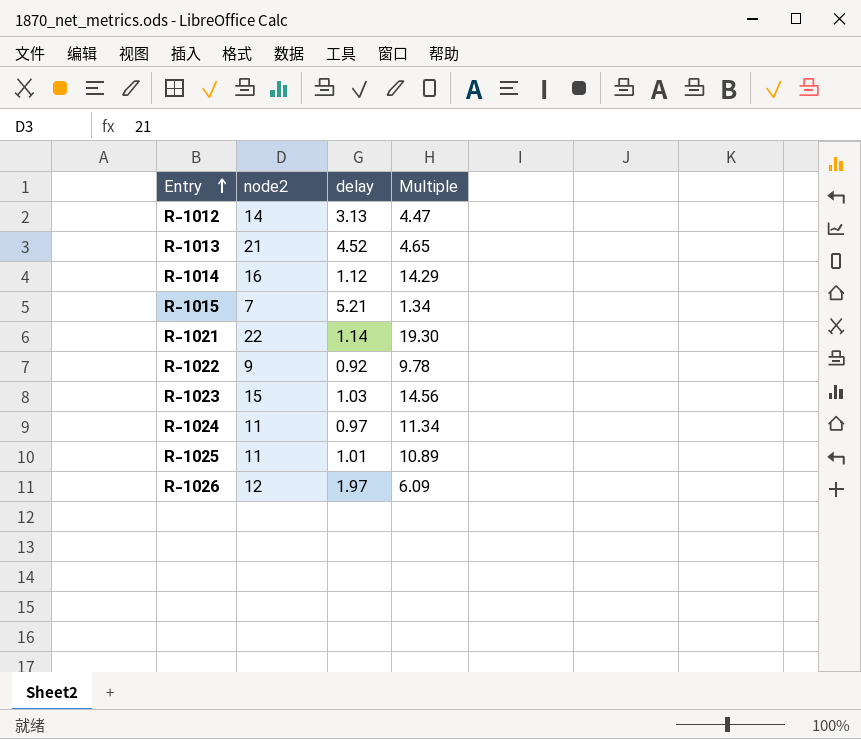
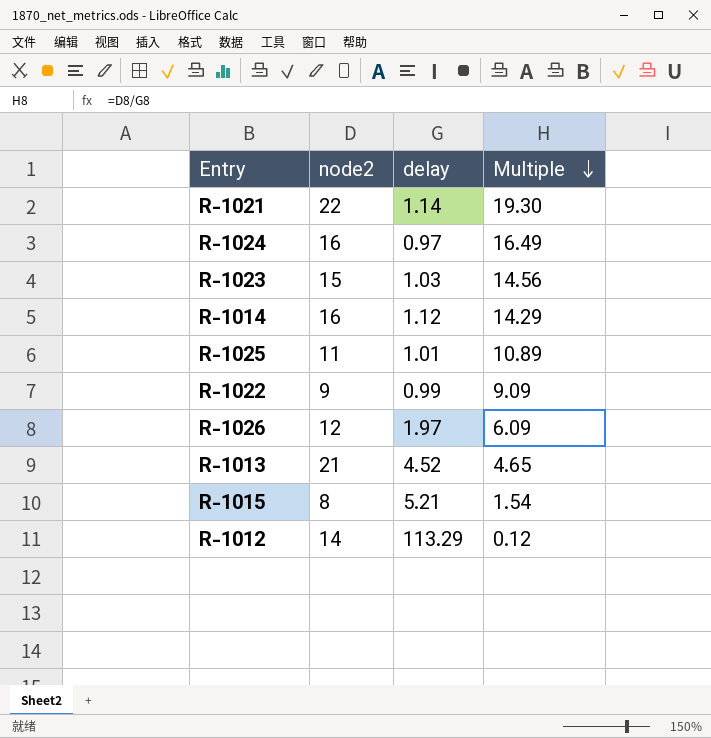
row order: Entry ascending -> Multiple descending
R-1024 | node2: 11 -> 16
R-1024 | Multiple: 11.34 -> 16.49
R-1022 | delay: 0.92 -> 0.99
R-1022 | Multiple: 9.78 -> 9.09
R-1015 | node2: 7 -> 8
R-1015 | Multiple: 1.34 -> 1.54
R-1012 | delay: 3.13 -> 113.29
R-1012 | Multiple: 4.47 -> 0.12

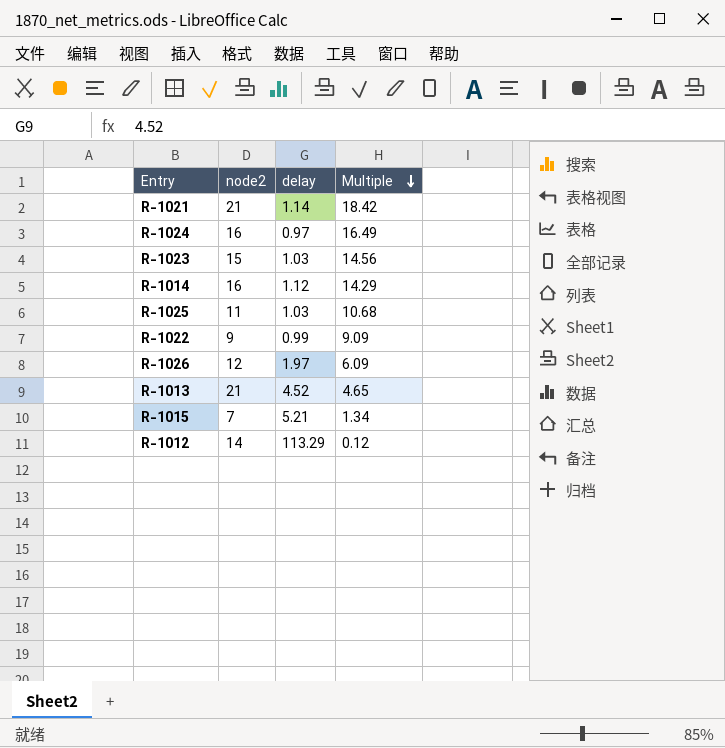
R-1021 | node2: 22 -> 21
R-1021 | Multiple: 19.30 -> 18.42
R-1025 | delay: 1.01 -> 1.03
R-1025 | Multiple: 10.89 -> 10.68
R-1015 | node2: 8 -> 7
R-1015 | Multiple: 1.54 -> 1.34

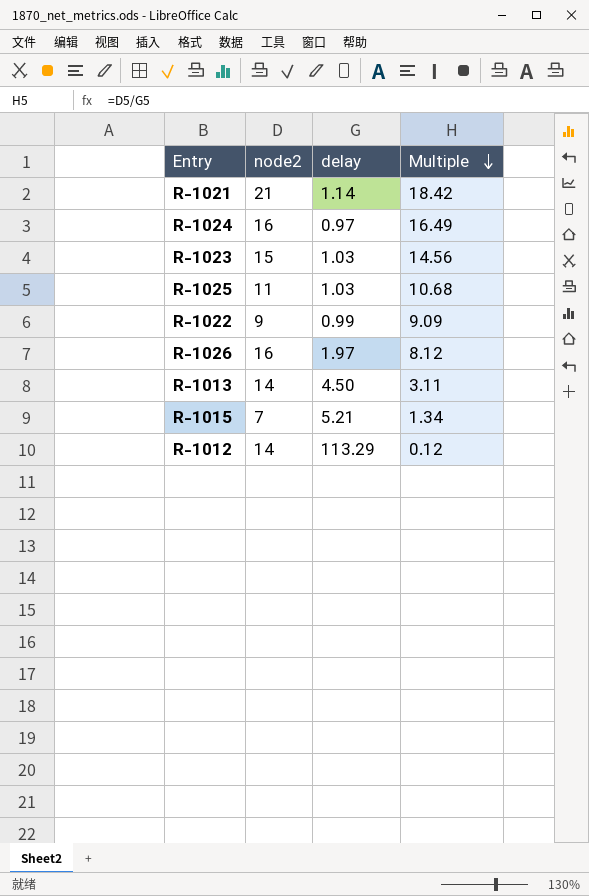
row R-1014: 16 | 1.12 | 14.29 -> none
R-1026 | node2: 12 -> 16
R-1026 | Multiple: 6.09 -> 8.12
R-1013 | node2: 21 -> 14
R-1013 | delay: 4.52 -> 4.50
R-1013 | Multiple: 4.65 -> 3.11

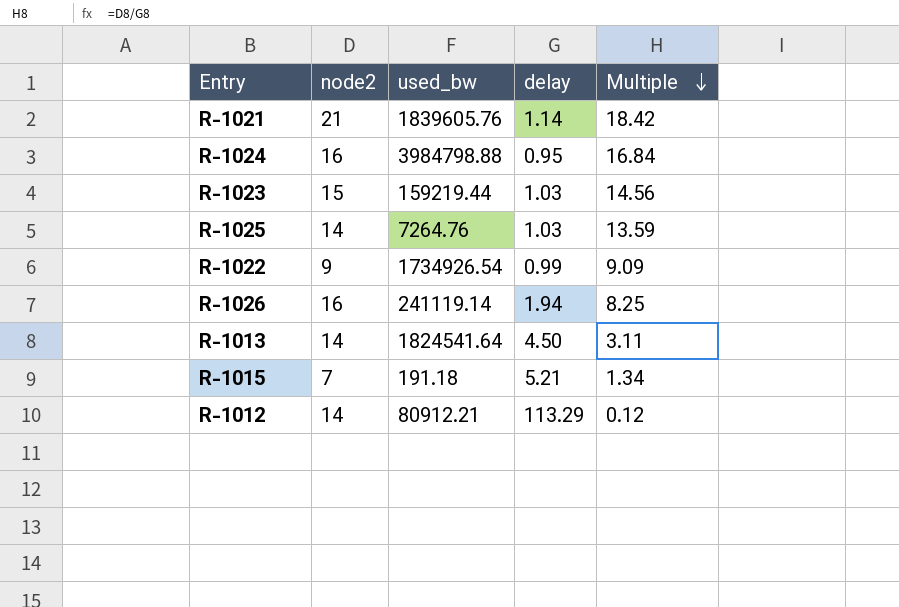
column used_bw | position: none -> 3
R-1024 | delay: 0.97 -> 0.95
R-1024 | Multiple: 16.49 -> 16.84
R-1025 | node2: 11 -> 14
R-1025 | Multiple: 10.68 -> 13.59
R-1026 | delay: 1.97 -> 1.94
R-1026 | Multiple: 8.12 -> 8.25

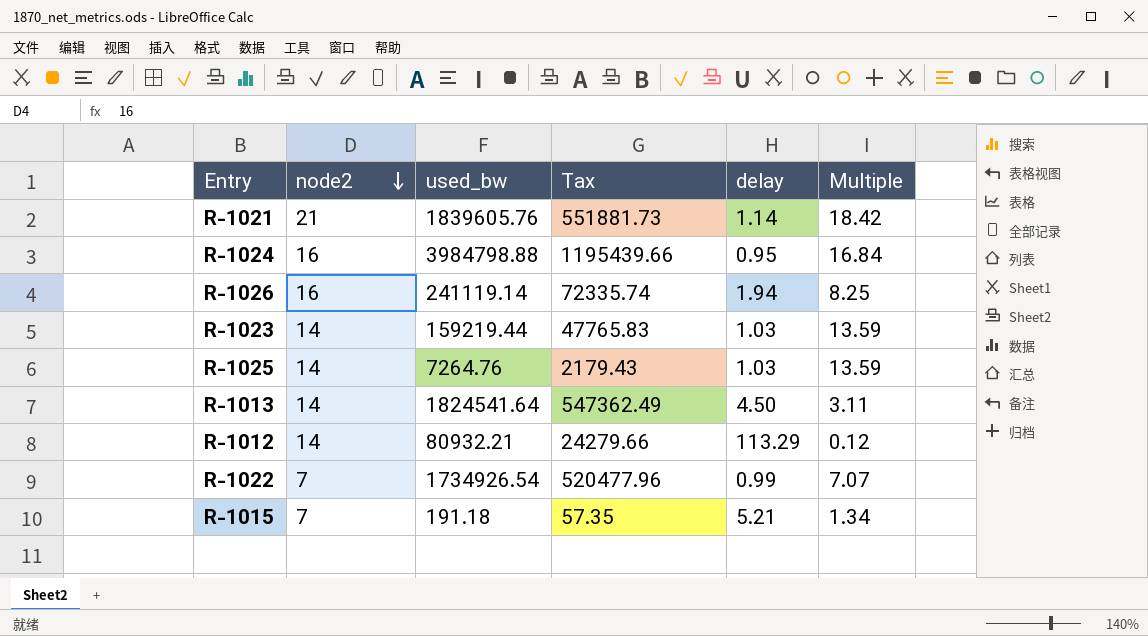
row order: Multiple descending -> node2 descending
column Tax | formula: none -> [used_bw] * 0.3
R-1023 | node2: 15 -> 14
R-1023 | Multiple: 14.56 -> 13.59
R-1012 | used_bw: 80912.21 -> 80932.21
R-1022 | node2: 9 -> 7
R-1022 | Multiple: 9.09 -> 7.07

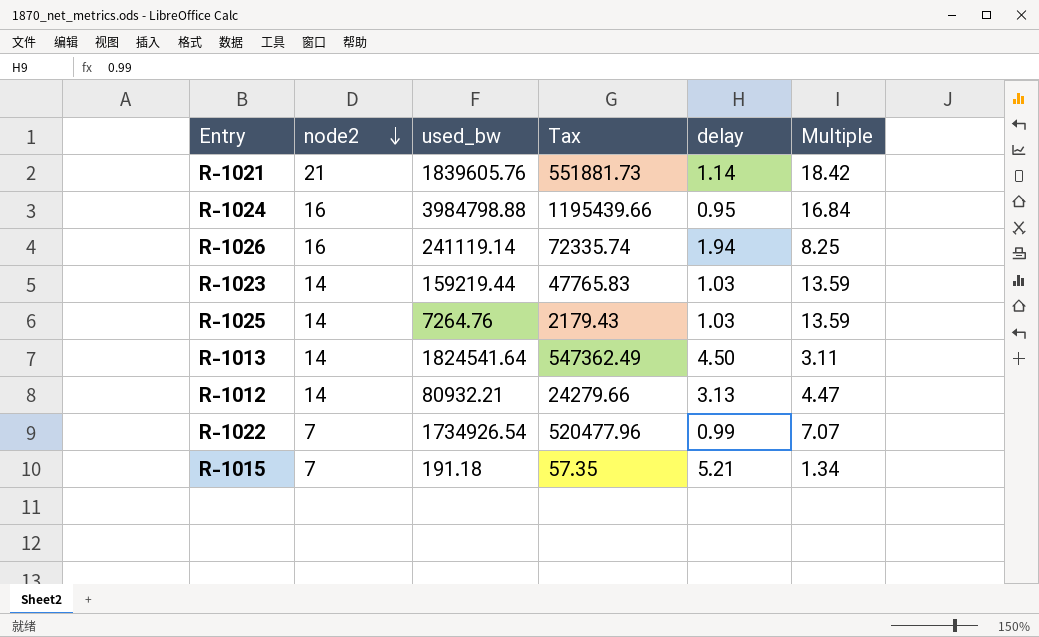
R-1012 | delay: 113.29 -> 3.13
R-1012 | Multiple: 0.12 -> 4.47

